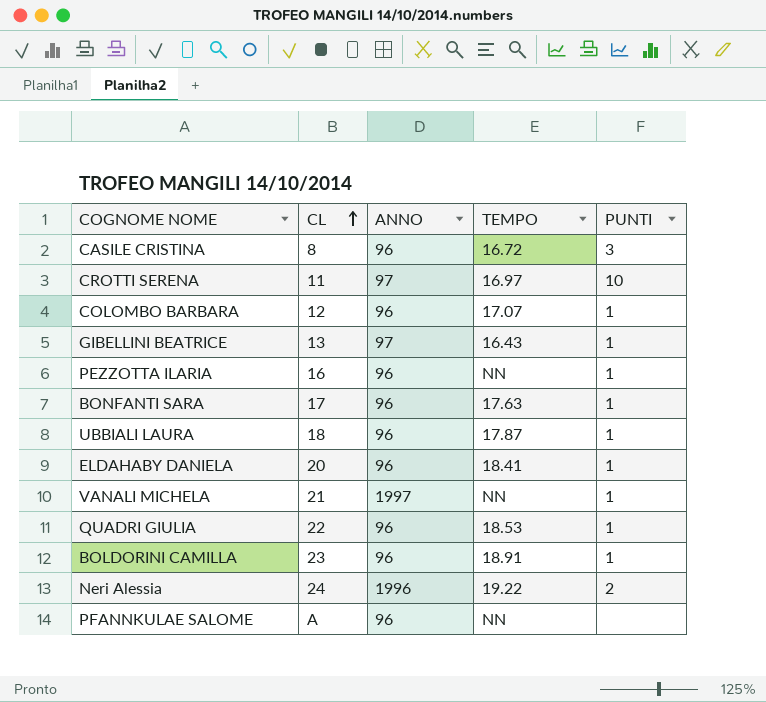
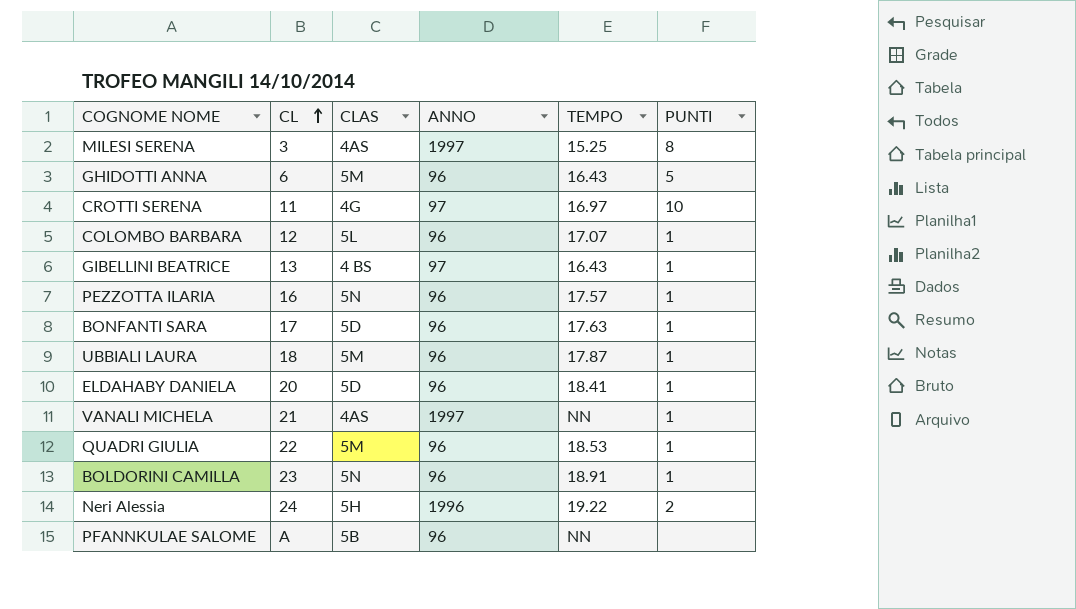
column CLAS | position: none -> 3
row CASILE CRISTINA: 8 | 96 | 16.72 | 3 -> none
row MILESI SERENA: none -> 3 | 4AS | 1997 | 15.25 | 8
row GHIDOTTI ANNA: none -> 6 | 5M | 96 | 16.43 | 5
PEZZOTTA ILARIA | TEMPO: NN -> 17.57

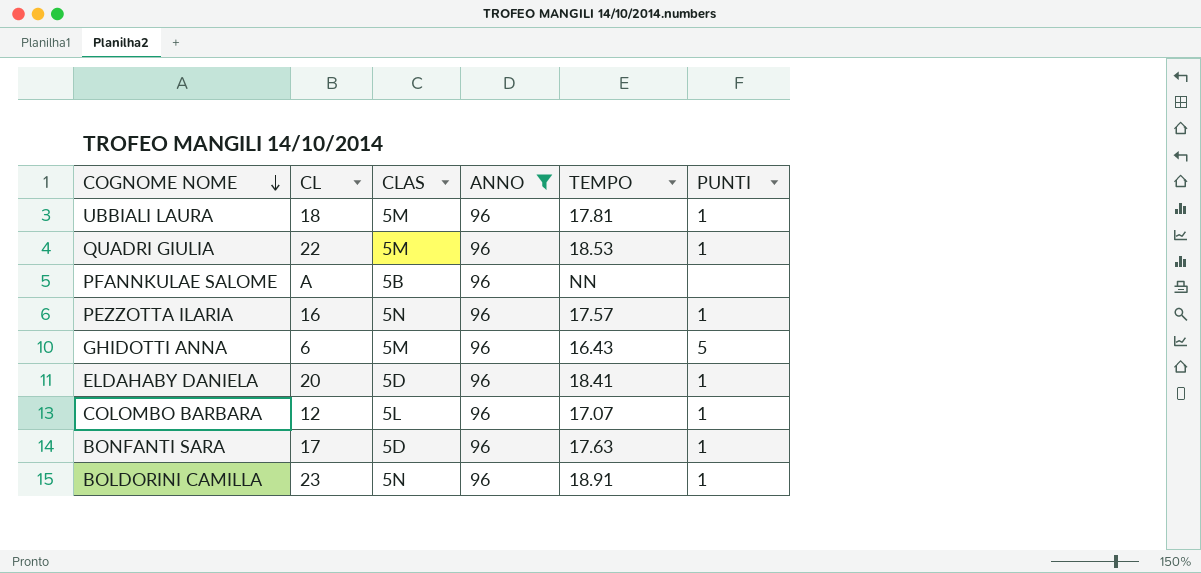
filter: none -> ANNO = 96
row order: CL ascending -> COGNOME NOME descending
UBBIALI LAURA | TEMPO: 17.87 -> 17.81

